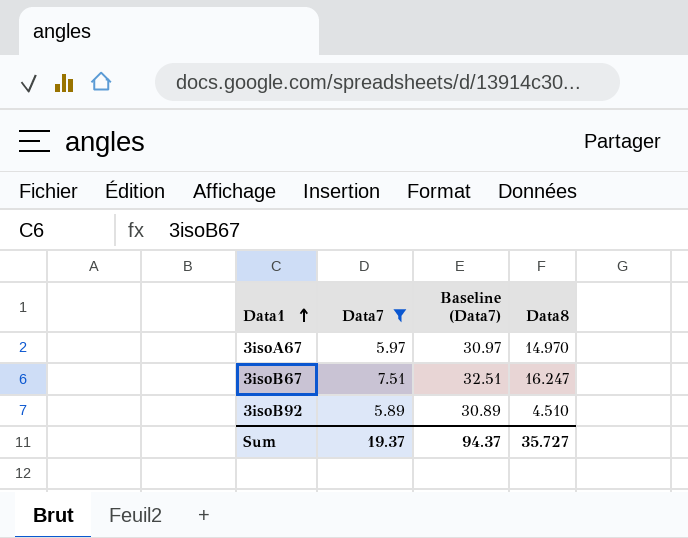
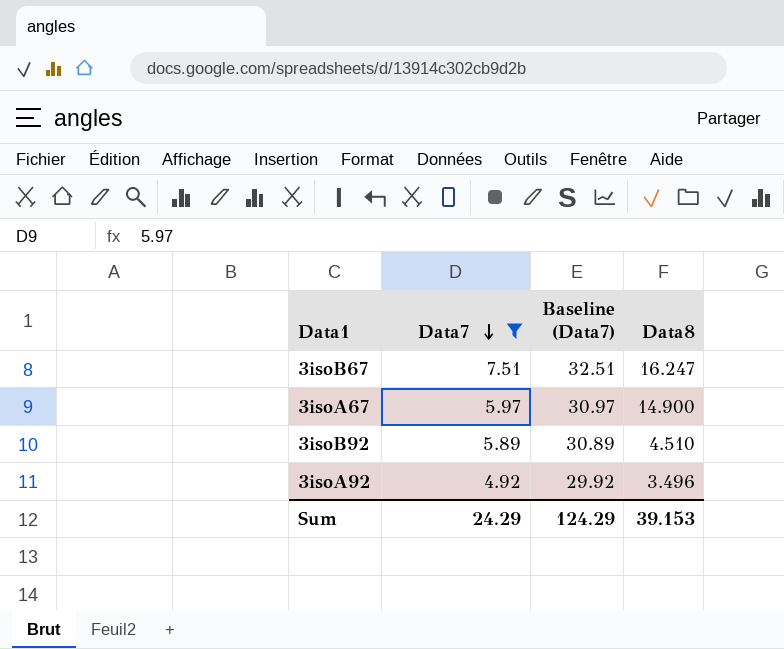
row order: Data1 ascending -> Data7 descending
3isoA67 | Data8: 14.970 -> 14.900
row 3isoA92: none -> 4.92 | 29.92 | 3.496
Sum | Data7: 19.37 -> 24.29
Sum | Baseline (Data7): 94.37 -> 124.29
Sum | Data8: 35.727 -> 39.153

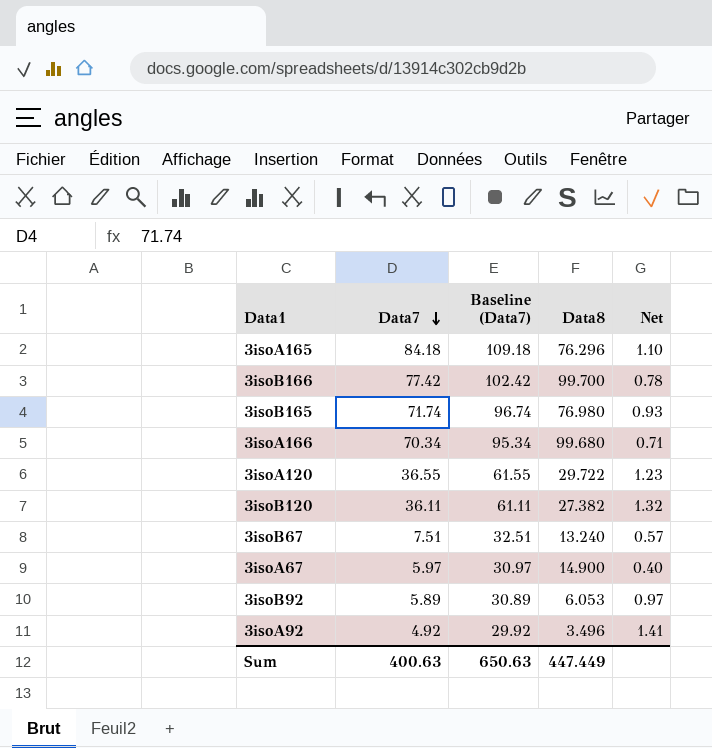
filter: Data7 <= 7.51 -> none
column Net | formula: none -> [Data7] / [Data8]
3isoB67 | Data8: 16.247 -> 13.240
3isoB92 | Data8: 4.510 -> 6.053
Sum | Data7: 24.29 -> 400.63
Sum | Baseline (Data7): 124.29 -> 650.63
Sum | Data8: 39.153 -> 447.449

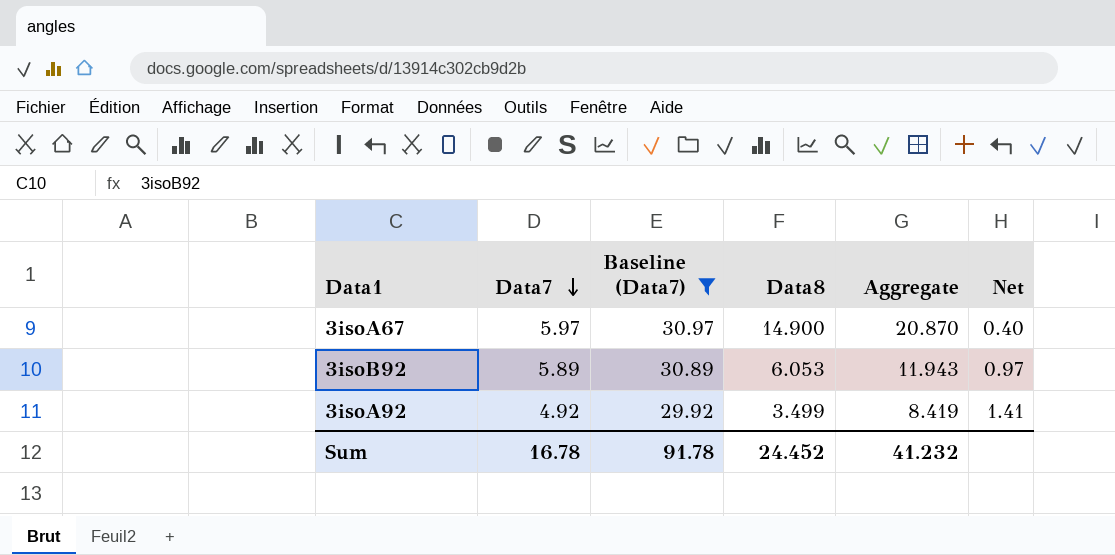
filter: none -> Baseline (Data7) <= 30.97
column Aggregate | formula: none -> [Data7] + [Data8]
3isoA92 | Data8: 3.496 -> 3.499
Sum | Data7: 400.63 -> 16.78
Sum | Baseline (Data7): 650.63 -> 91.78
Sum | Data8: 447.449 -> 24.452

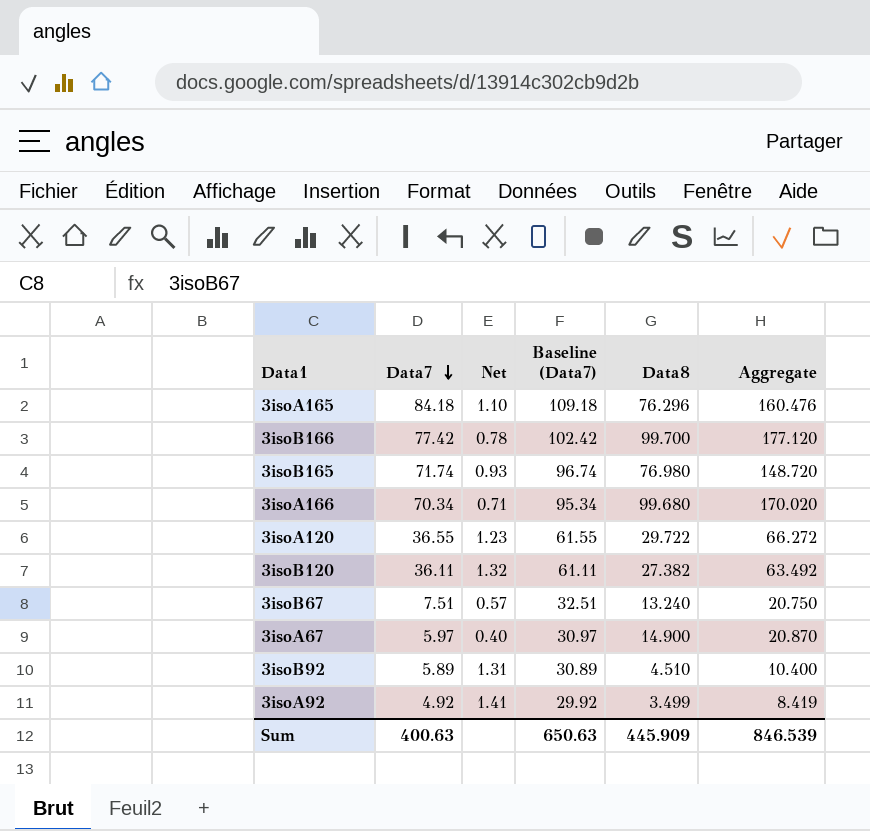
filter: Baseline (Data7) <= 30.97 -> none
column Net | position: 6 -> 3
3isoB92 | Net: 0.97 -> 1.31
3isoB92 | Data8: 6.053 -> 4.510
3isoB92 | Aggregate: 11.943 -> 10.400
Sum | Data7: 16.78 -> 400.63
Sum | Baseline (Data7): 91.78 -> 650.63
Sum | Data8: 24.452 -> 445.909
Sum | Aggregate: 41.232 -> 846.539

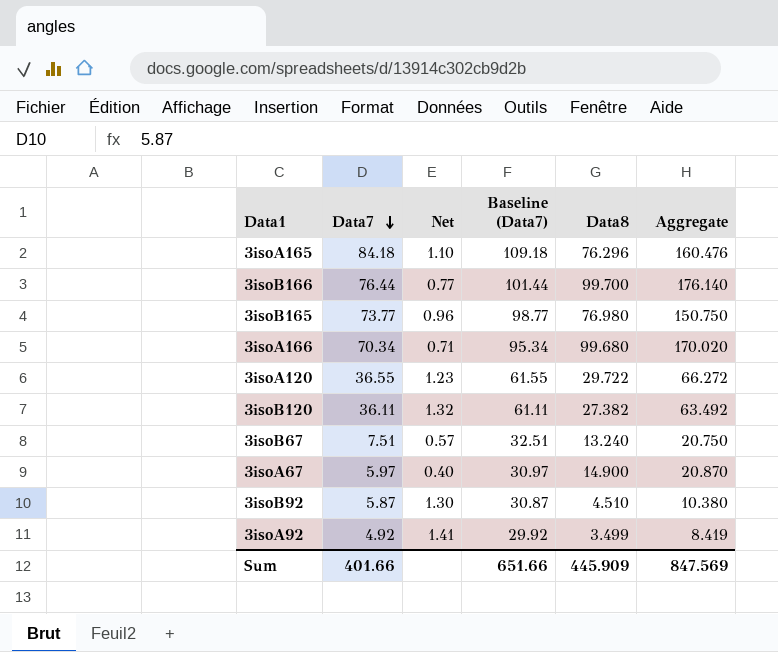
3isoB166 | Data7: 77.42 -> 76.44
3isoB166 | Net: 0.78 -> 0.77
3isoB166 | Baseline (Data7): 102.42 -> 101.44
3isoB166 | Aggregate: 177.120 -> 176.140
3isoB165 | Data7: 71.74 -> 73.77
3isoB165 | Net: 0.93 -> 0.96
3isoB165 | Baseline (Data7): 96.74 -> 98.77
3isoB165 | Aggregate: 148.720 -> 150.750
3isoB92 | Data7: 5.89 -> 5.87
3isoB92 | Net: 1.31 -> 1.30
3isoB92 | Baseline (Data7): 30.89 -> 30.87
3isoB92 | Aggregate: 10.400 -> 10.380
Sum | Data7: 400.63 -> 401.66
Sum | Baseline (Data7): 650.63 -> 651.66
Sum | Aggregate: 846.539 -> 847.569

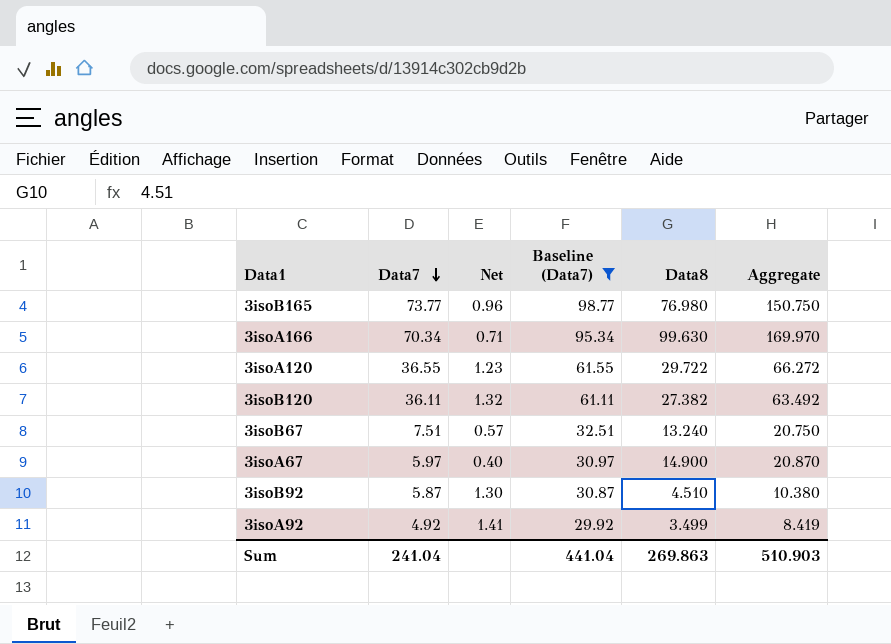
filter: none -> Baseline (Data7) <= 98.77
3isoA166 | Data8: 99.680 -> 99.630
3isoA166 | Aggregate: 170.020 -> 169.970
Sum | Data7: 401.66 -> 241.04
Sum | Baseline (Data7): 651.66 -> 441.04
Sum | Data8: 445.909 -> 269.863
Sum | Aggregate: 847.569 -> 510.903

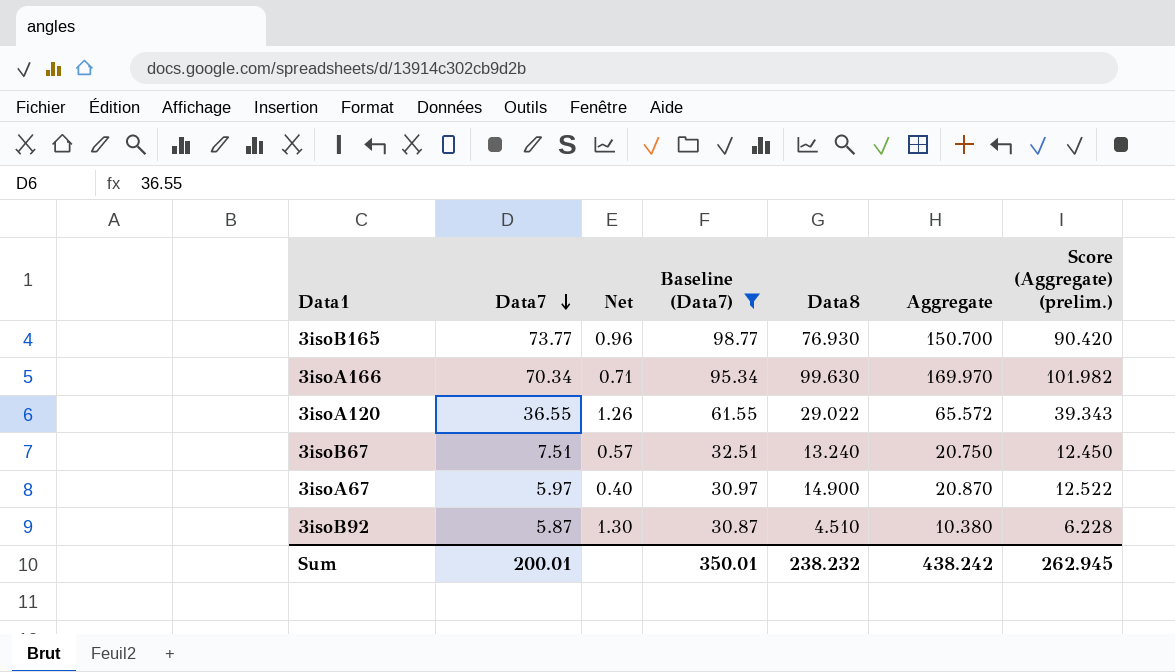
column Score (Aggregate) (prelim.) | formula: none -> [Aggregate] * 0.6
row 3isoB120: 36.11 | 1.32 | 61.11 | 27.382 | 63.492 -> none
row 3isoA92: 4.92 | 1.41 | 29.92 | 3.499 | 8.419 -> none
3isoB165 | Data8: 76.980 -> 76.930
3isoB165 | Aggregate: 150.750 -> 150.700
3isoA120 | Net: 1.23 -> 1.26
3isoA120 | Data8: 29.722 -> 29.022
3isoA120 | Aggregate: 66.272 -> 65.572
Sum | Data7: 241.04 -> 200.01
Sum | Baseline (Data7): 441.04 -> 350.01
Sum | Data8: 269.863 -> 238.232
Sum | Aggregate: 510.903 -> 438.242

